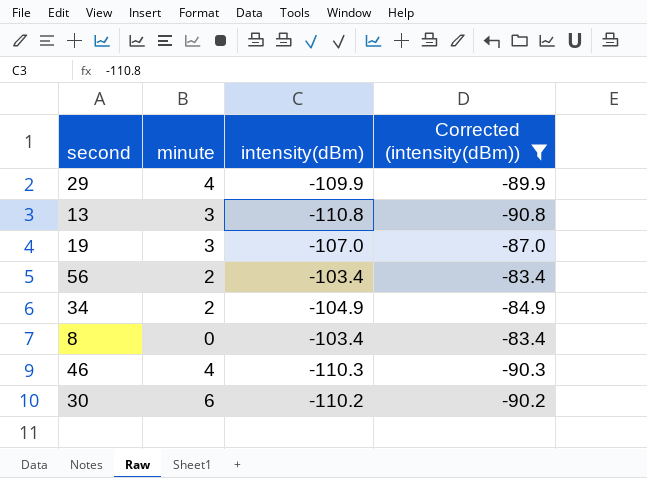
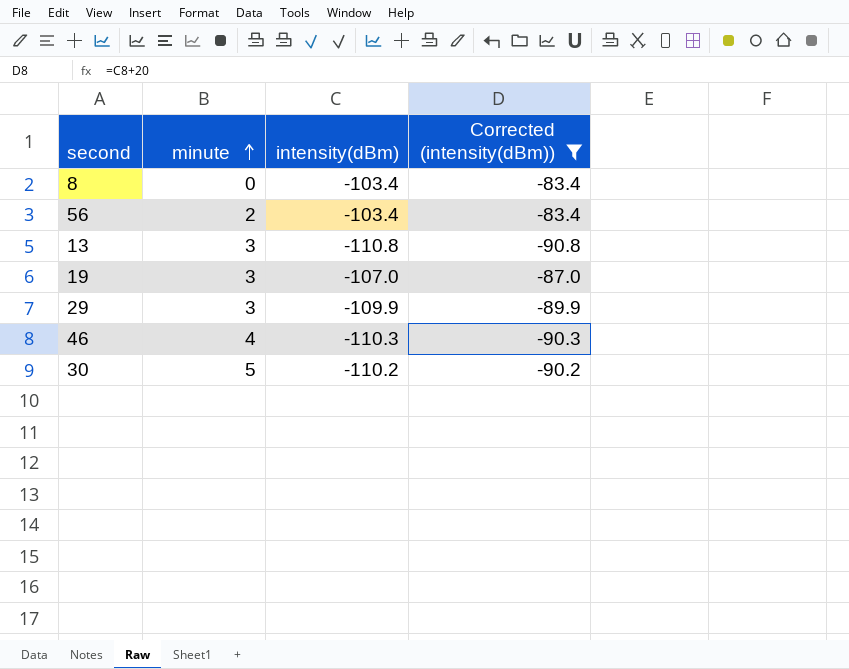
row order: none -> minute ascending
row 34: 2 | -104.9 | -84.9 -> none
29 | minute: 4 -> 3
30 | minute: 6 -> 5

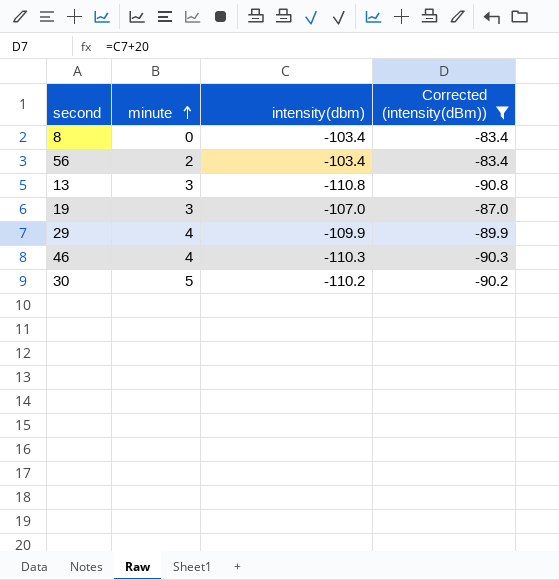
column name: intensity(dBm) -> intensity(dbm)
29 | minute: 3 -> 4

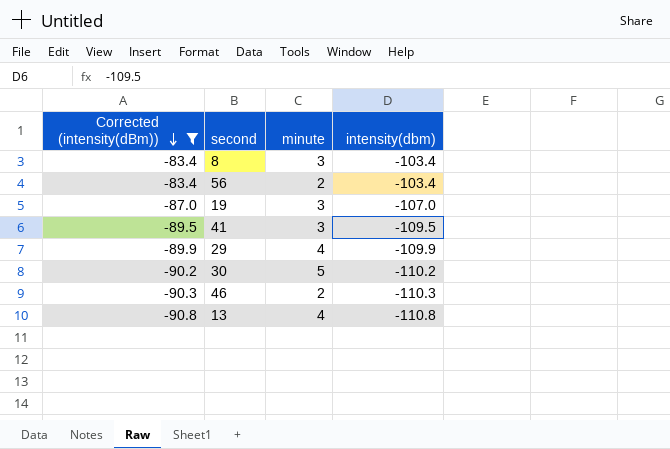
row order: minute ascending -> Corrected (intensity(dBm)) descending
column Corrected (intensity(dBm)) | position: 4 -> 1
8 | minute: 0 -> 3
row 41: none -> -89.5 | 3 | -109.5
46 | minute: 4 -> 2
13 | minute: 3 -> 4

